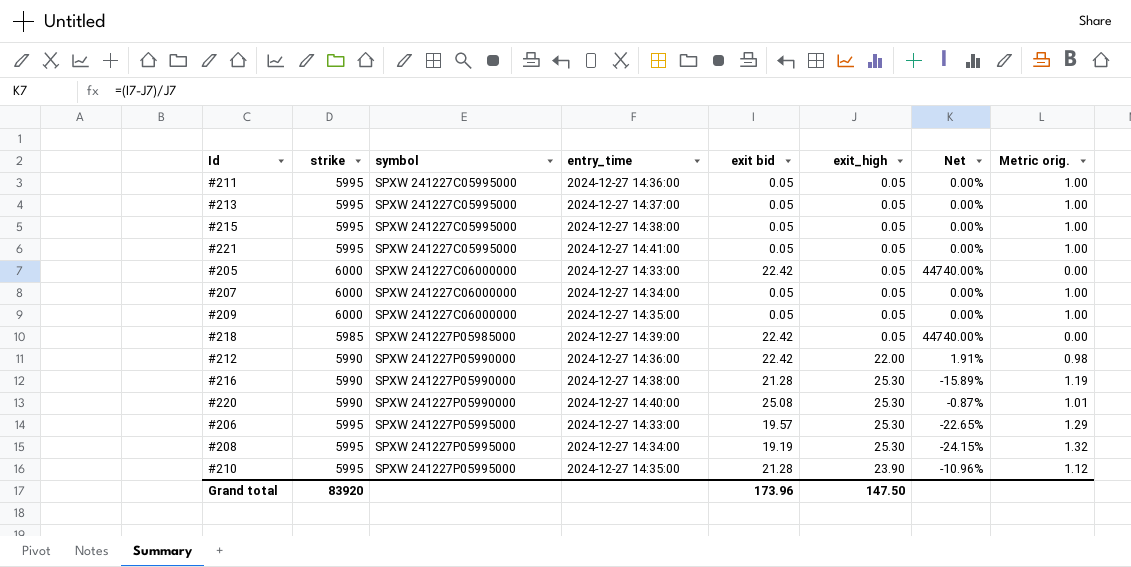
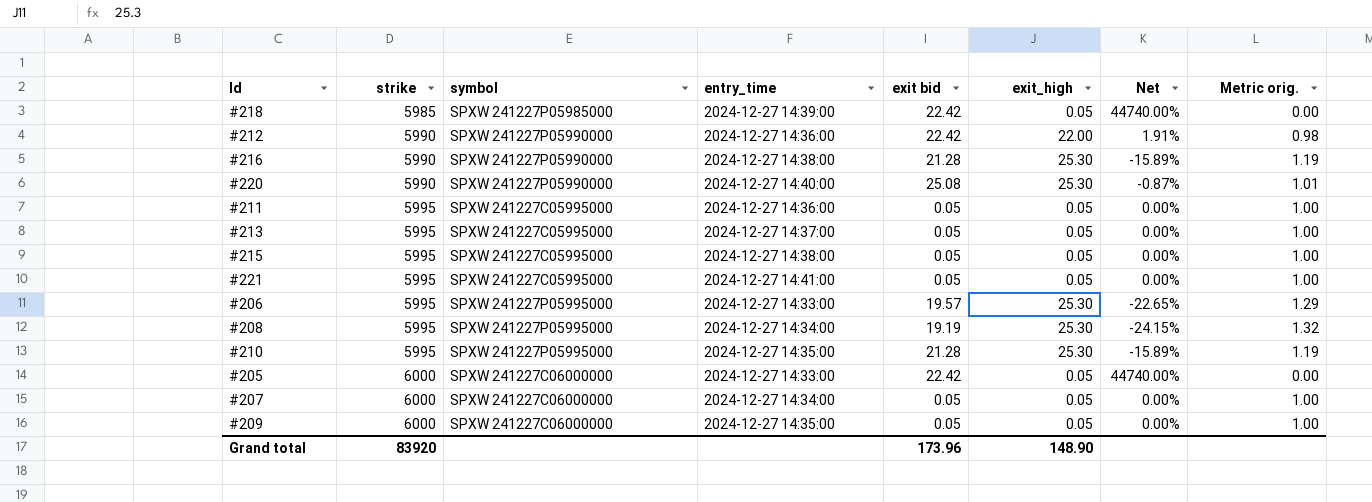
row order: symbol ascending -> strike ascending
#210 | exit_high: 23.90 -> 25.30
#210 | Net: -10.96% -> -15.89%
#210 | Metric orig.: 1.12 -> 1.19
Grand total | exit_high: 147.50 -> 148.90

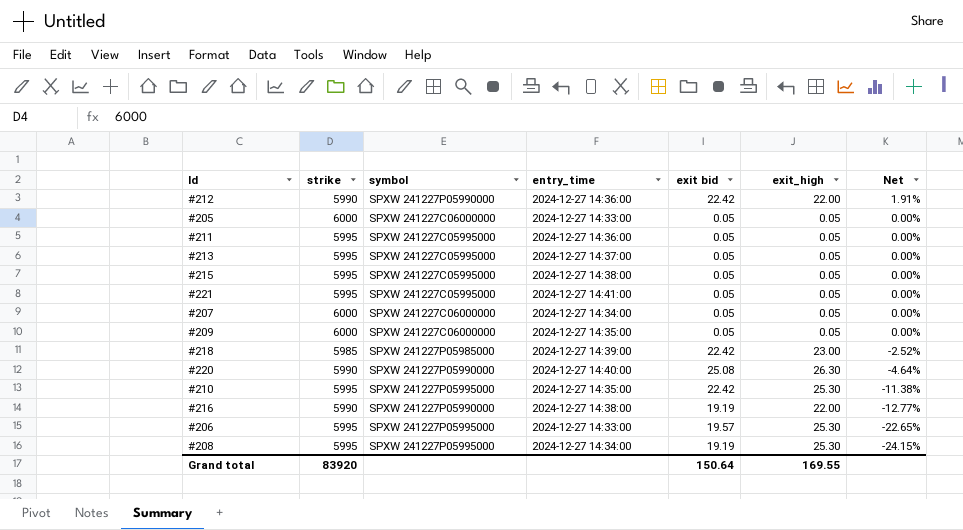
row order: strike ascending -> Net descending
column Metric orig. | formula: [exit_high] / [exit bid] -> none
#205 | exit bid: 22.42 -> 0.05
#205 | Net: 44740.00% -> 0.00%
#218 | exit_high: 0.05 -> 23.00
#218 | Net: 44740.00% -> -2.52%
#220 | exit_high: 25.30 -> 26.30
#220 | Net: -0.87% -> -4.64%
#210 | exit bid: 21.28 -> 22.42
#210 | Net: -15.89% -> -11.38%
#216 | exit bid: 21.28 -> 19.19
#216 | exit_high: 25.30 -> 22.00
#216 | Net: -15.89% -> -12.77%
Grand total | exit bid: 173.96 -> 150.64
Grand total | exit_high: 148.90 -> 169.55

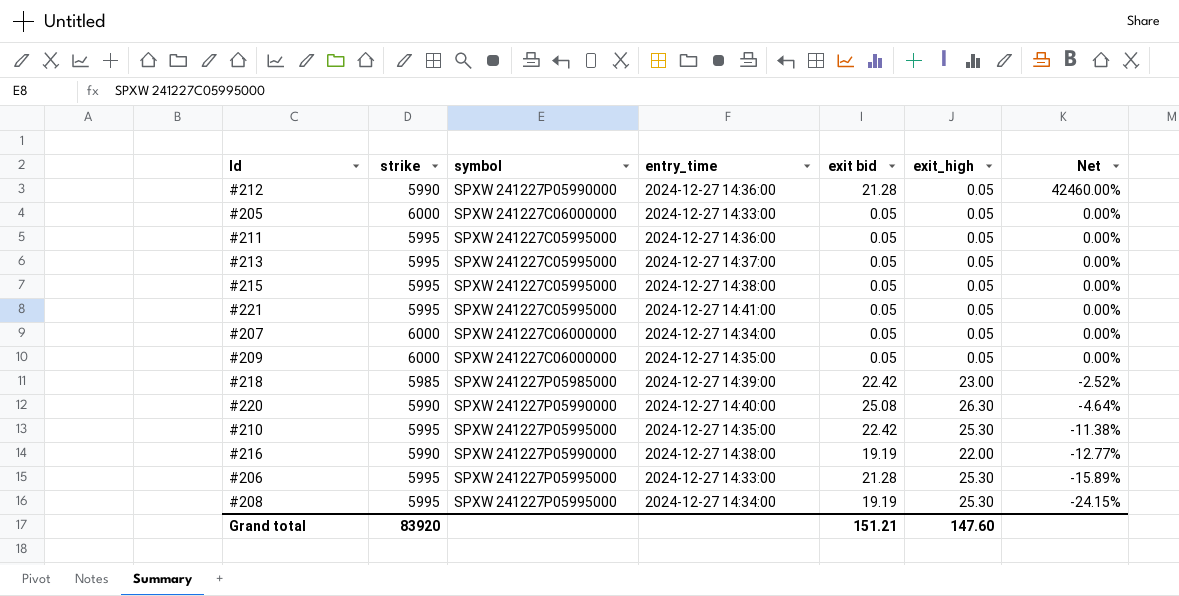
#212 | exit bid: 22.42 -> 21.28
#212 | exit_high: 22.00 -> 0.05
#212 | Net: 1.91% -> 42460.00%
#206 | exit bid: 19.57 -> 21.28
#206 | Net: -22.65% -> -15.89%
Grand total | exit bid: 150.64 -> 151.21
Grand total | exit_high: 169.55 -> 147.60

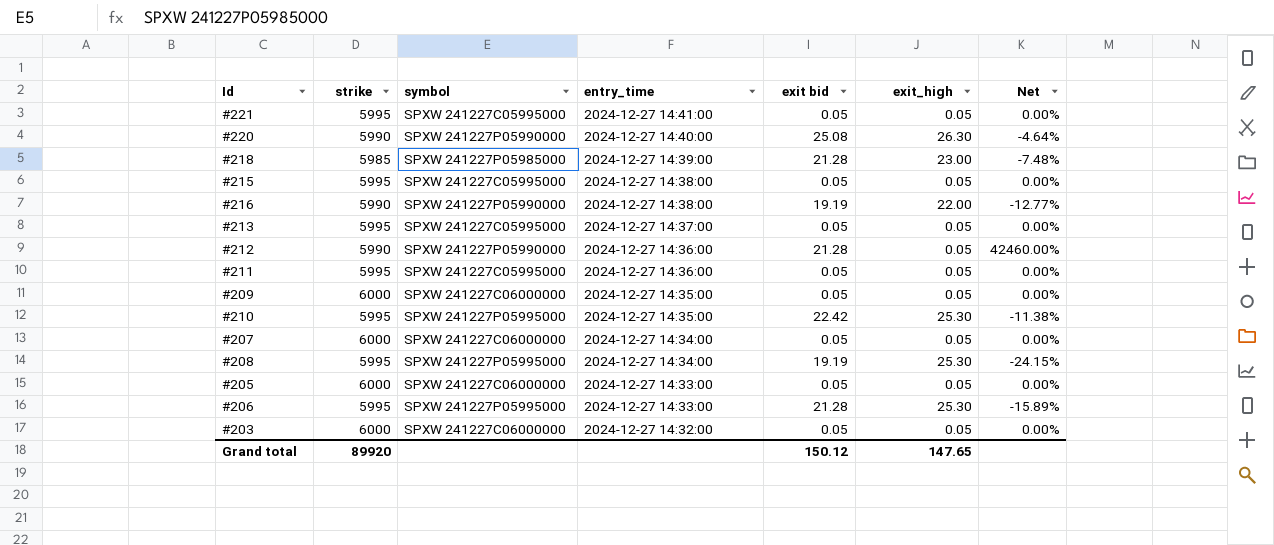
row order: Net descending -> entry_time descending
#218 | exit bid: 22.42 -> 21.28
#218 | Net: -2.52% -> -7.48%
row #203: none -> 6000 | SPXW 241227C06000000 | 2024-12-27 14:32:00 | 0.05 | 0.05 | 0.00%
Grand total | strike: 83920 -> 89920
Grand total | exit bid: 151.21 -> 150.12
Grand total | exit_high: 147.60 -> 147.65

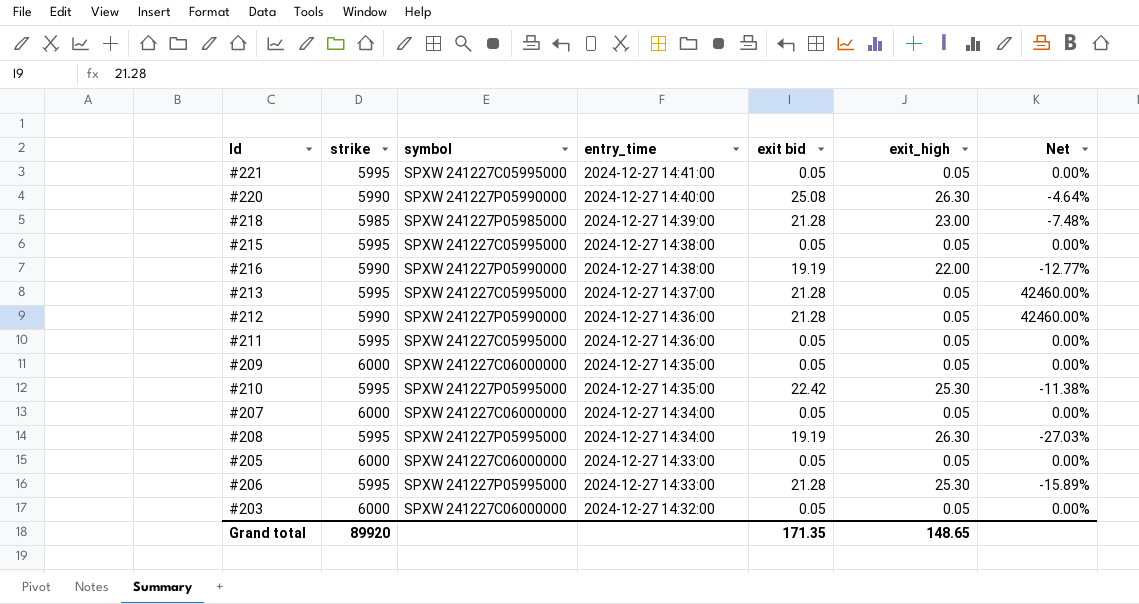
#213 | exit bid: 0.05 -> 21.28
#213 | Net: 0.00% -> 42460.00%
#208 | exit_high: 25.30 -> 26.30
#208 | Net: -24.15% -> -27.03%
Grand total | exit bid: 150.12 -> 171.35
Grand total | exit_high: 147.65 -> 148.65

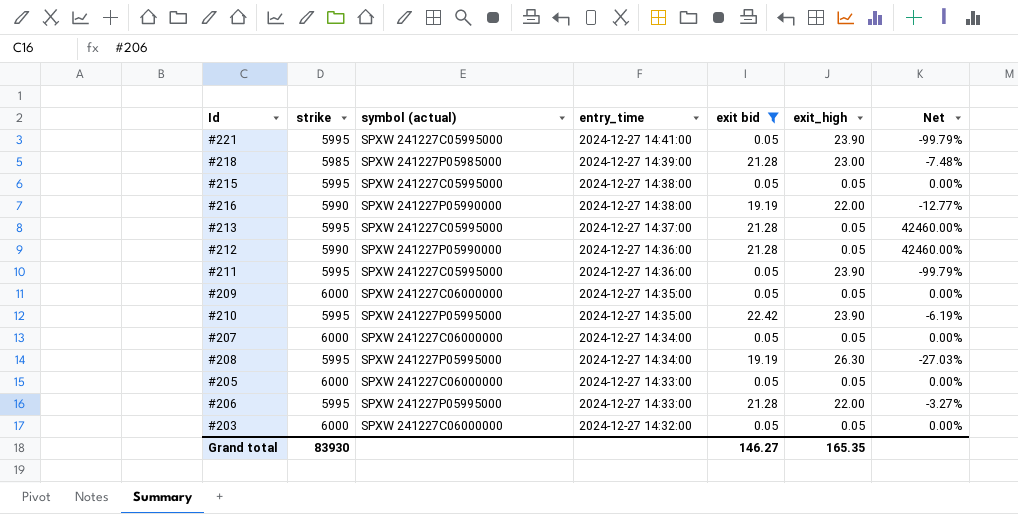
filter: none -> exit bid != 25.08
column name: symbol -> symbol (actual)
#221 | exit_high: 0.05 -> 23.90
#221 | Net: 0.00% -> -99.79%
#211 | exit_high: 0.05 -> 23.90
#211 | Net: 0.00% -> -99.79%
#210 | exit_high: 25.30 -> 23.90
#210 | Net: -11.38% -> -6.19%
#206 | exit_high: 25.30 -> 22.00
#206 | Net: -15.89% -> -3.27%
Grand total | strike: 89920 -> 83930
Grand total | exit bid: 171.35 -> 146.27
Grand total | exit_high: 148.65 -> 165.35

